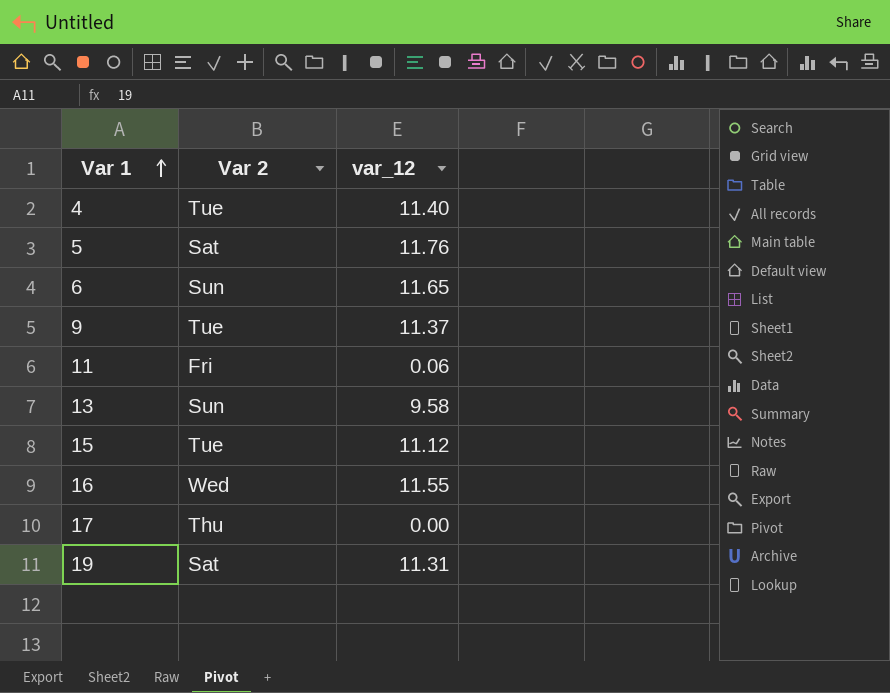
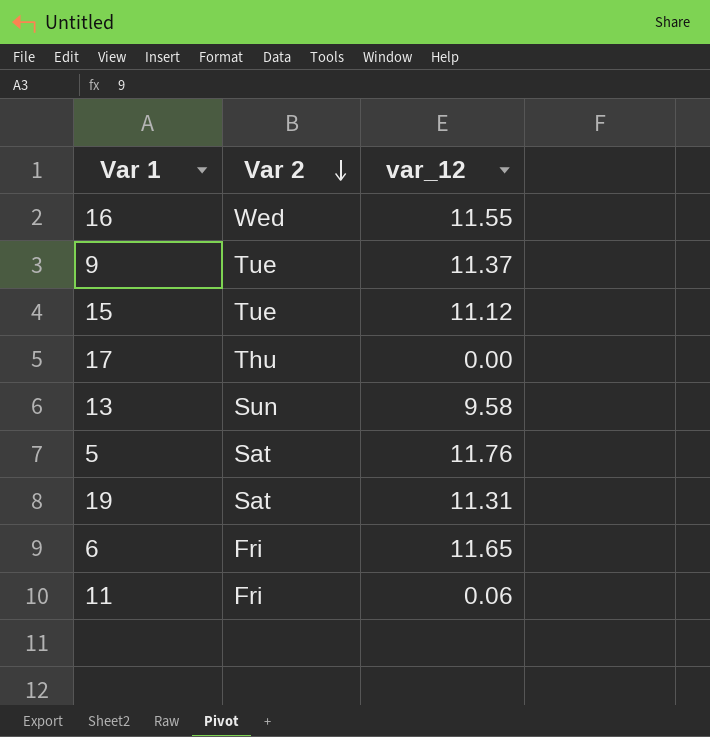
row order: Var 1 ascending -> Var 2 descending
row 4: Tue | 11.40 -> none
6 | Var 2: Sun -> Fri

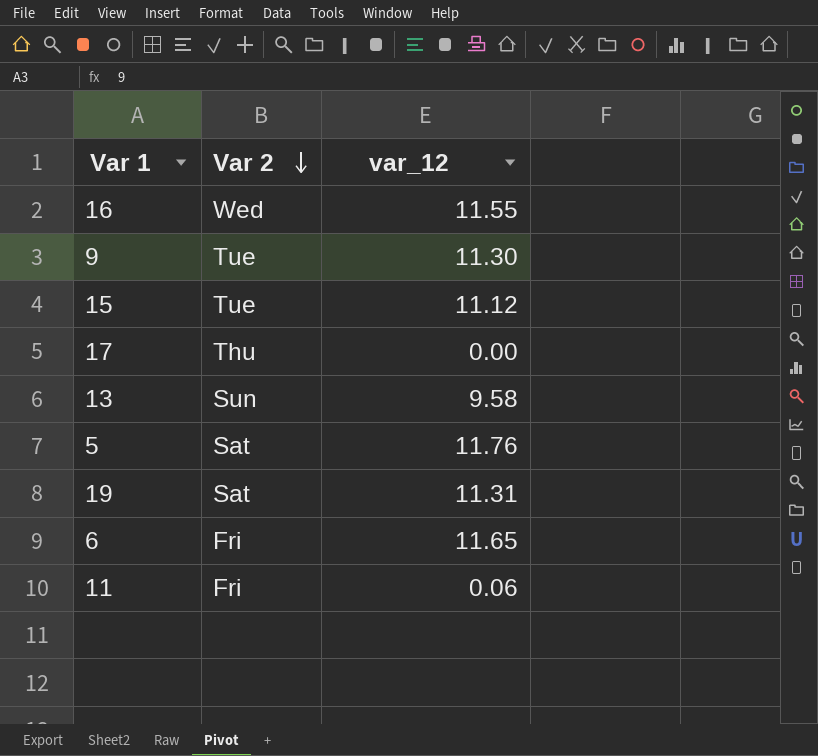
9 | var_12: 11.37 -> 11.30

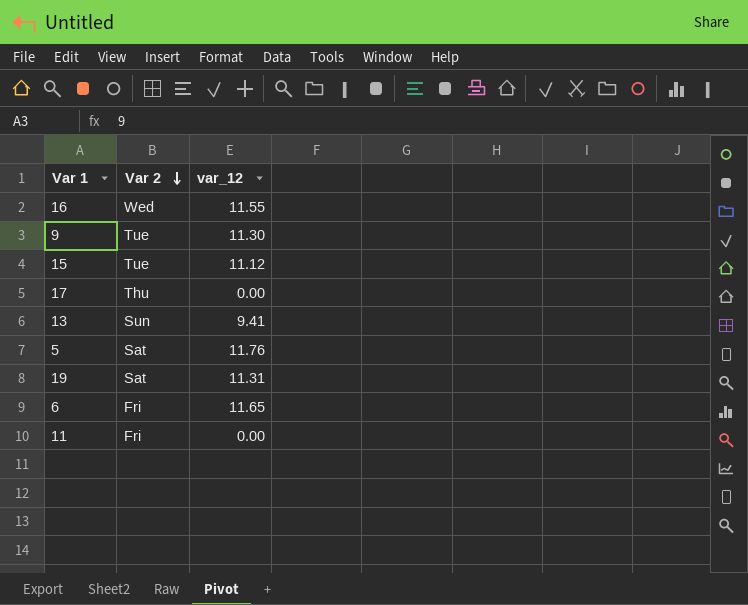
13 | var_12: 9.58 -> 9.41
11 | var_12: 0.06 -> 0.00

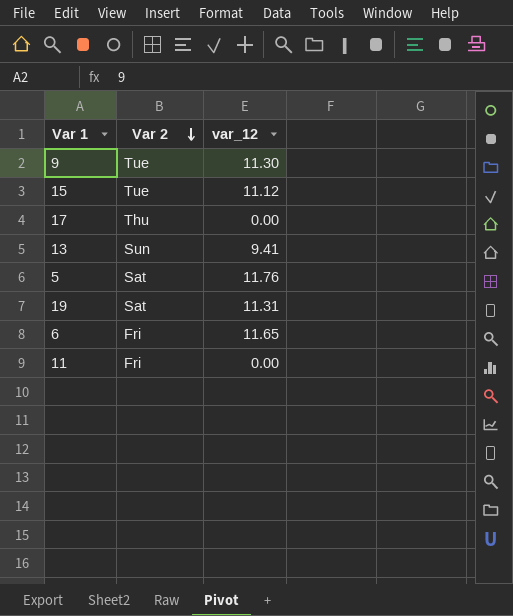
row 16: Wed | 11.55 -> none

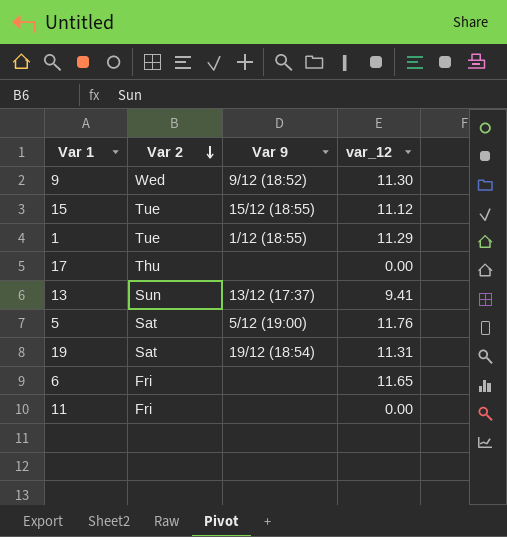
column Var 9 | position: none -> 3
9 | Var 2: Tue -> Wed
row 1: none -> Tue | 1/12 (18:55) | 11.29

